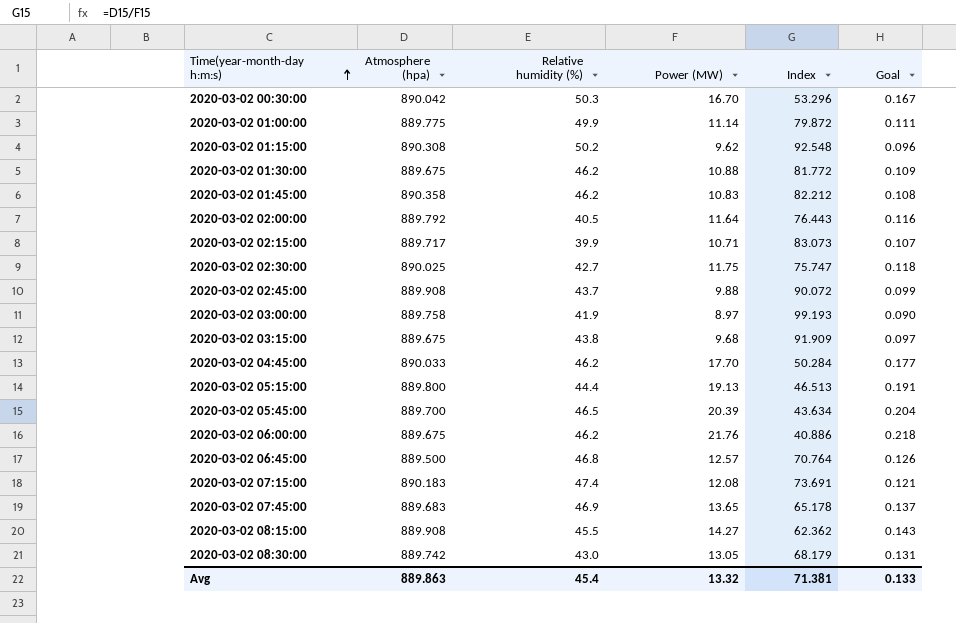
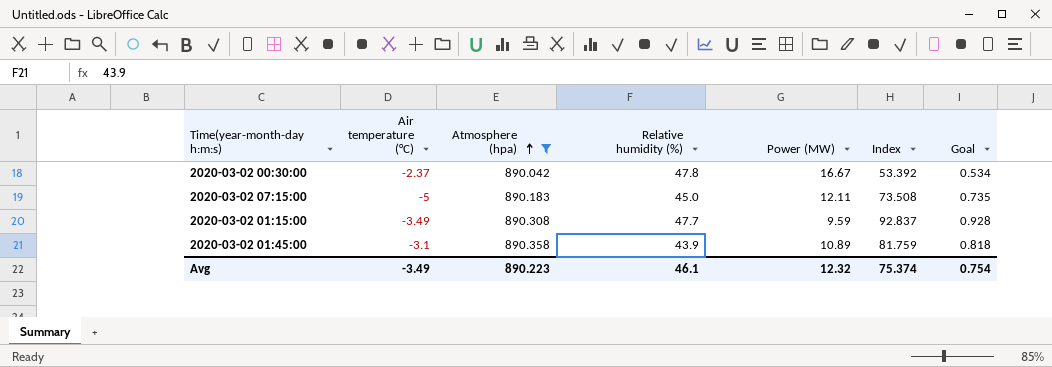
filter: none -> Atmosphere (hpa) >= 890.042
row order: Time(year-month-day h:m:s) ascending -> Atmosphere (hpa) ascending
column Air temperature (°C) | position: none -> 2
column Goal | formula: [Power (MW)] * 0.01 -> [Index] * 0.01
2020-03-02 00:30:00 | Relative humidity (%): 50.3 -> 47.8
2020-03-02 00:30:00 | Power (MW): 16.70 -> 16.67
2020-03-02 00:30:00 | Index: 53.296 -> 53.392
2020-03-02 07:15:00 | Relative humidity (%): 47.4 -> 45.0
2020-03-02 07:15:00 | Power (MW): 12.08 -> 12.11
2020-03-02 07:15:00 | Index: 73.691 -> 73.508
2020-03-02 01:15:00 | Relative humidity (%): 50.2 -> 47.7
2020-03-02 01:15:00 | Power (MW): 9.62 -> 9.59
2020-03-02 01:15:00 | Index: 92.548 -> 92.837
2020-03-02 01:45:00 | Relative humidity (%): 46.2 -> 43.9
2020-03-02 01:45:00 | Power (MW): 10.83 -> 10.89
2020-03-02 01:45:00 | Index: 82.212 -> 81.759
Avg | Atmosphere (hpa): 889.863 -> 890.223
Avg | Relative humidity (%): 45.4 -> 46.1
Avg | Power (MW): 13.32 -> 12.32
Avg | Index: 71.381 -> 75.374
Avg | Goal: 0.133 -> 0.754

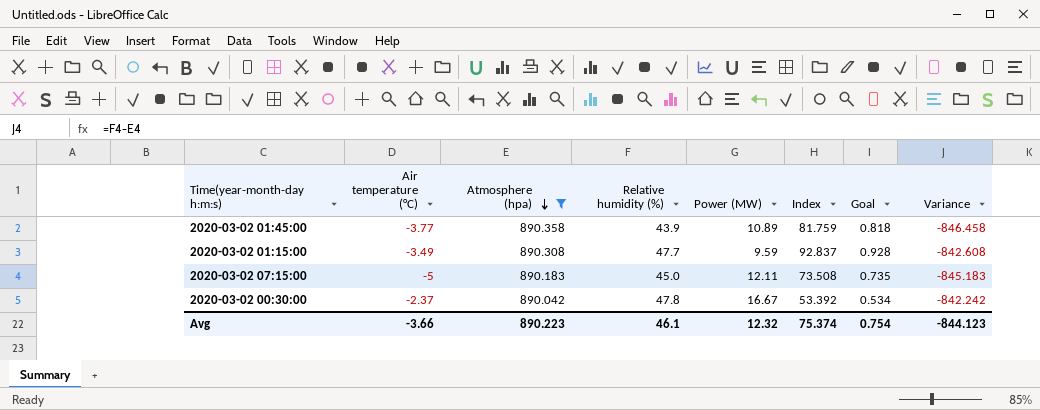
row order: Atmosphere (hpa) ascending -> Atmosphere (hpa) descending
column Variance | formula: none -> [Relative humidity (%)] - [Atmosphere (hpa)]
2020-03-02 01:45:00 | Air temperature (°C): -3.1 -> -3.77
Avg | Air temperature (°C): -3.49 -> -3.66

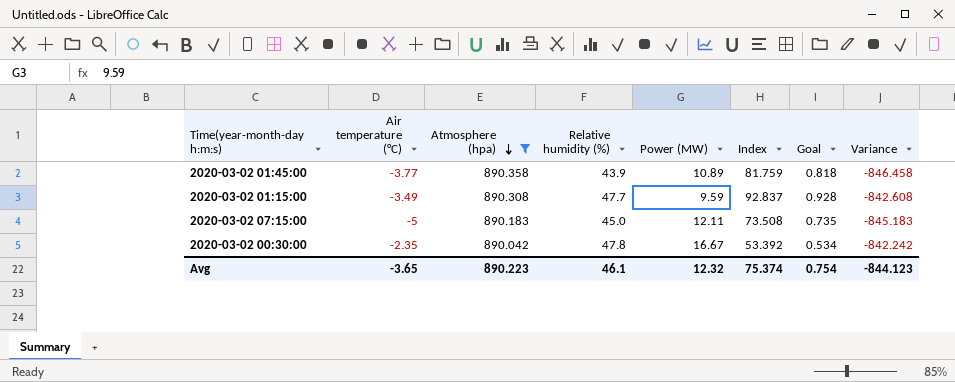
2020-03-02 00:30:00 | Air temperature (°C): -2.37 -> -2.35
Avg | Air temperature (°C): -3.66 -> -3.65

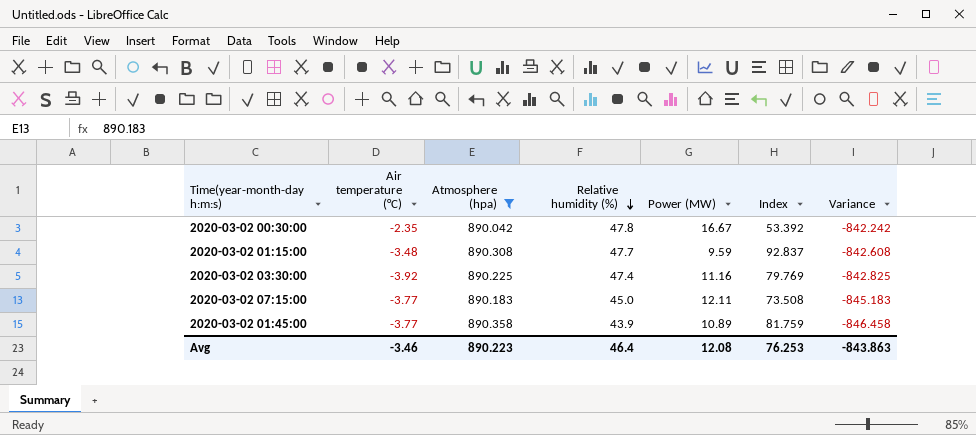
row order: Atmosphere (hpa) descending -> Relative humidity (%) descending
column Goal | formula: [Index] * 0.01 -> none
2020-03-02 01:15:00 | Air temperature (°C): -3.49 -> -3.48
row 2020-03-02 03:30:00: none -> -3.92 | 890.225 | 47.4 | 11.16 | 79.769 | -842.825
2020-03-02 07:15:00 | Air temperature (°C): -5 -> -3.77
Avg | Air temperature (°C): -3.65 -> -3.46
Avg | Relative humidity (%): 46.1 -> 46.4
Avg | Power (MW): 12.32 -> 12.08
Avg | Index: 75.374 -> 76.253
Avg | Variance: -844.123 -> -843.863

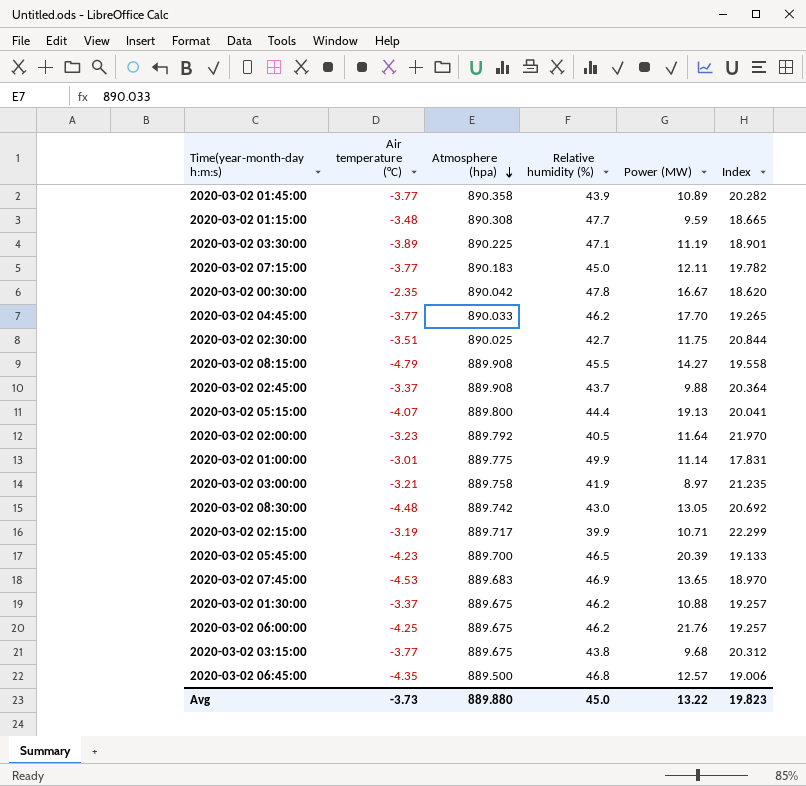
filter: Atmosphere (hpa) >= 890.042 -> none
row order: Relative humidity (%) descending -> Atmosphere (hpa) descending
column Variance | formula: [Relative humidity (%)] - [Atmosphere (hpa)] -> none
column Index | formula: [Atmosphere (hpa)] / [Power (MW)] -> [Atmosphere (hpa)] / [Relative humidity (%)]
2020-03-02 03:30:00 | Air temperature (°C): -3.92 -> -3.89
2020-03-02 03:30:00 | Relative humidity (%): 47.4 -> 47.1
2020-03-02 03:30:00 | Power (MW): 11.16 -> 11.19
Avg | Air temperature (°C): -3.46 -> -3.73
Avg | Atmosphere (hpa): 890.223 -> 889.880
Avg | Relative humidity (%): 46.4 -> 45.0
Avg | Power (MW): 12.08 -> 13.22
Avg | Index: 76.253 -> 19.823

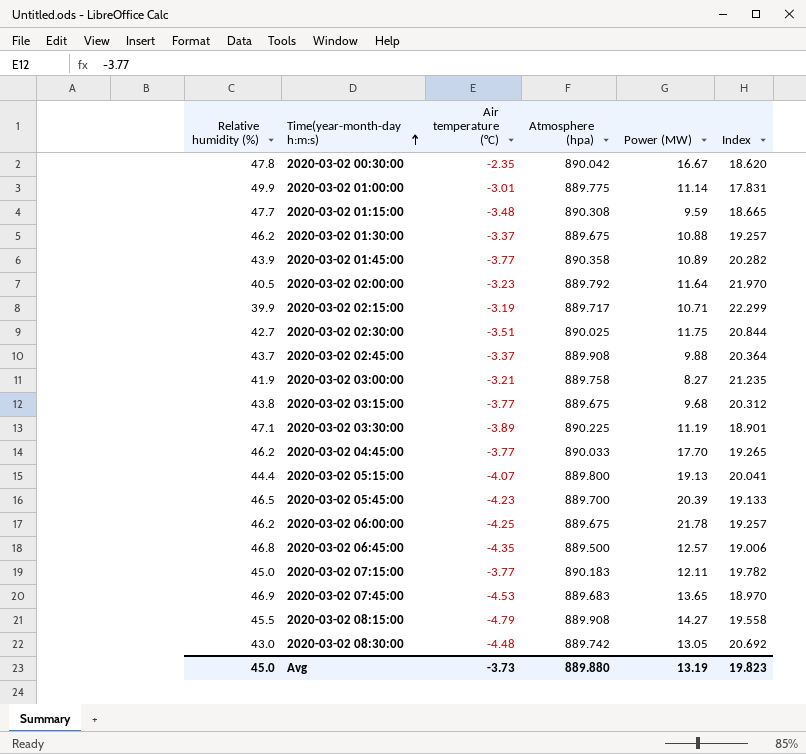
row order: Atmosphere (hpa) descending -> Time(year-month-day h:m:s) ascending
column Relative humidity (%) | position: 4 -> 1
2020-03-02 03:00:00 | Power (MW): 8.97 -> 8.27
2020-03-02 06:00:00 | Power (MW): 21.76 -> 21.78
Avg | Power (MW): 13.22 -> 13.19

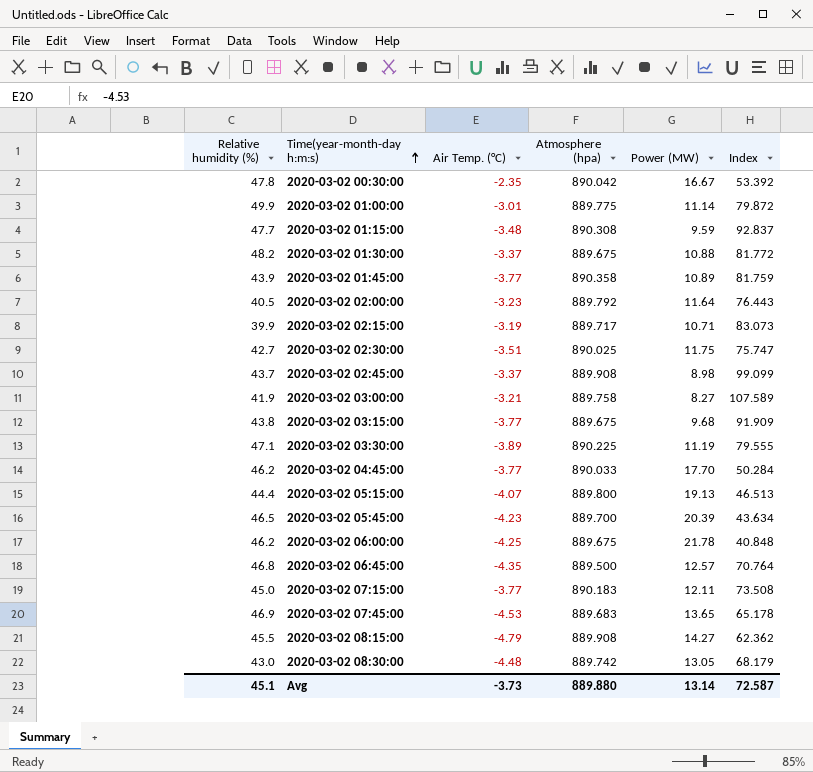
column name: Air temperature (°C) -> Air Temp. (°C)
column Index | formula: [Atmosphere (hpa)] / [Relative humidity (%)] -> [Atmosphere (hpa)] / [Power (MW)]
2020-03-02 01:30:00 | Relative humidity (%): 46.2 -> 48.2
2020-03-02 02:45:00 | Power (MW): 9.88 -> 8.98
Avg | Relative humidity (%): 45.0 -> 45.1
Avg | Power (MW): 13.19 -> 13.14
Avg | Index: 19.823 -> 72.587

